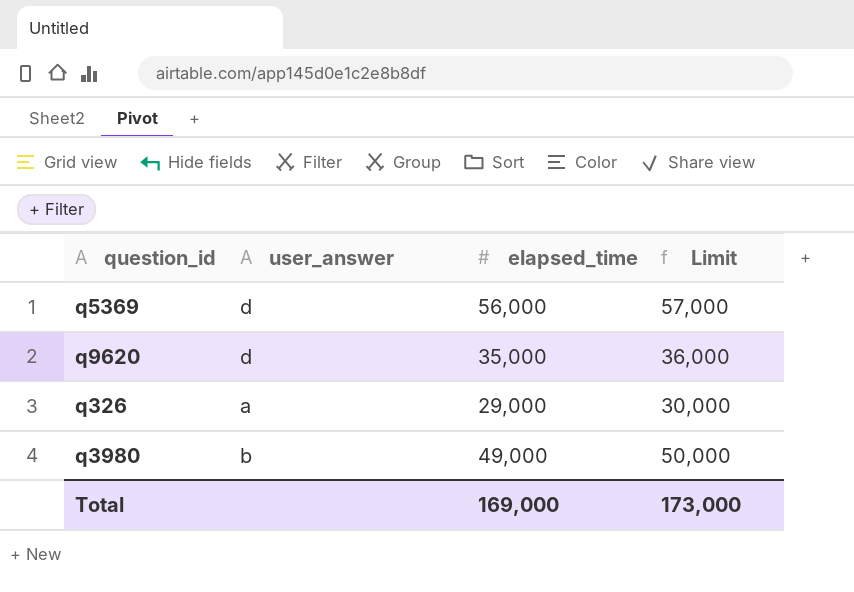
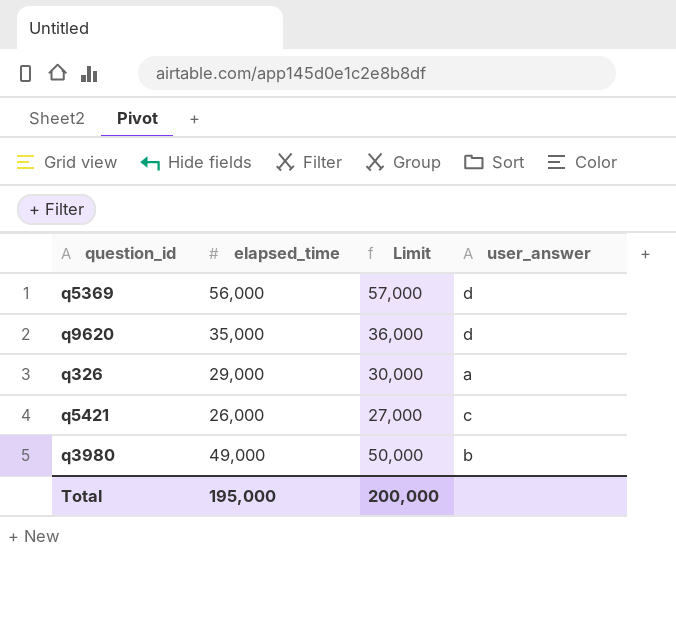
column user_answer | position: 2 -> 4
row q5421: none -> 26,000 | 27,000 | c
Total | elapsed_time: 169,000 -> 195,000
Total | Limit: 173,000 -> 200,000

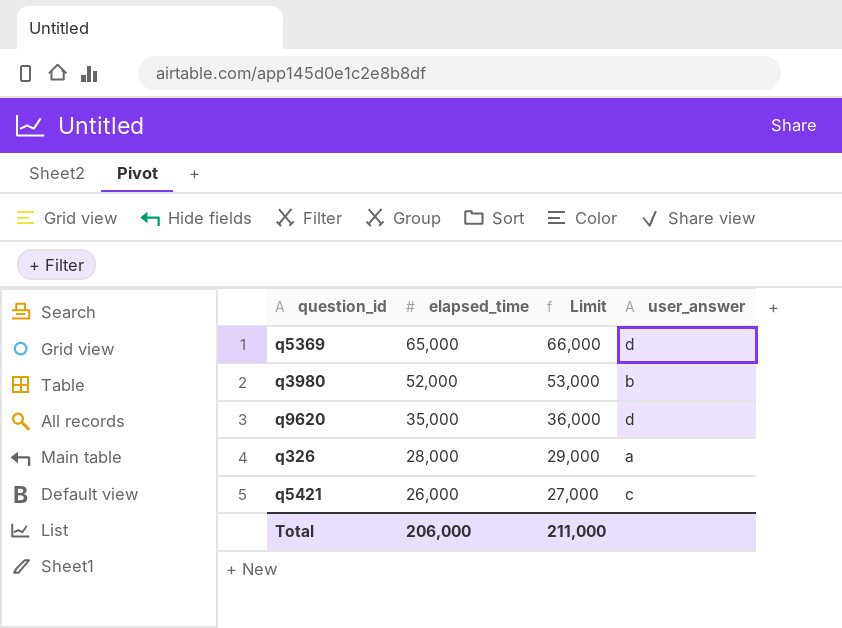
row order: none -> elapsed_time descending
q5369 | elapsed_time: 56,000 -> 65,000
q5369 | Limit: 57,000 -> 66,000
q3980 | elapsed_time: 49,000 -> 52,000
q3980 | Limit: 50,000 -> 53,000
q326 | elapsed_time: 29,000 -> 28,000
q326 | Limit: 30,000 -> 29,000
Total | elapsed_time: 195,000 -> 206,000
Total | Limit: 200,000 -> 211,000

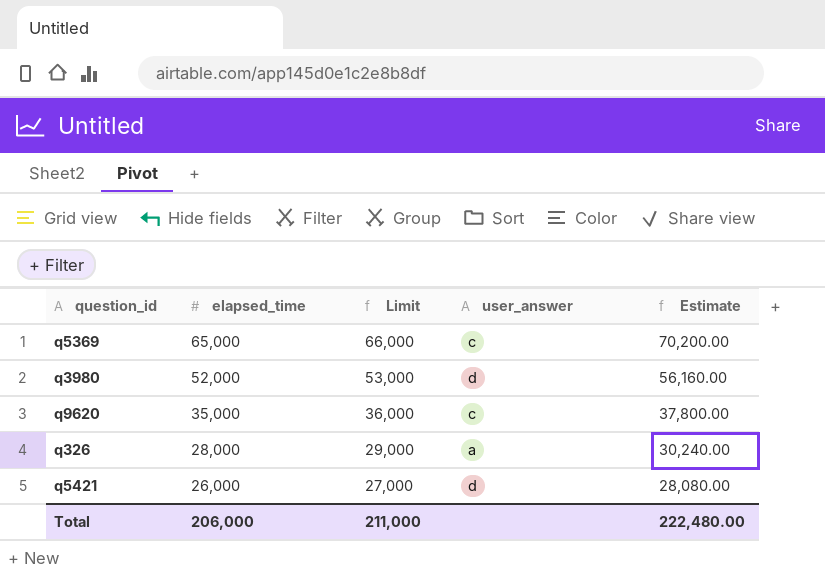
column Estimate | formula: none -> [elapsed_time] * 1.08
q5369 | user_answer: d -> c
q3980 | user_answer: b -> d
q9620 | user_answer: d -> c
q5421 | user_answer: c -> d

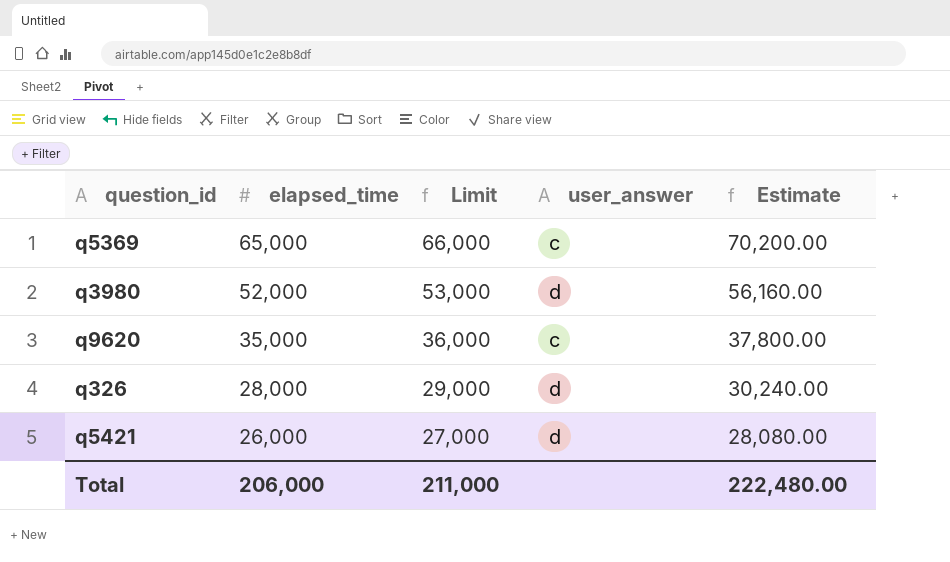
q326 | user_answer: a -> d

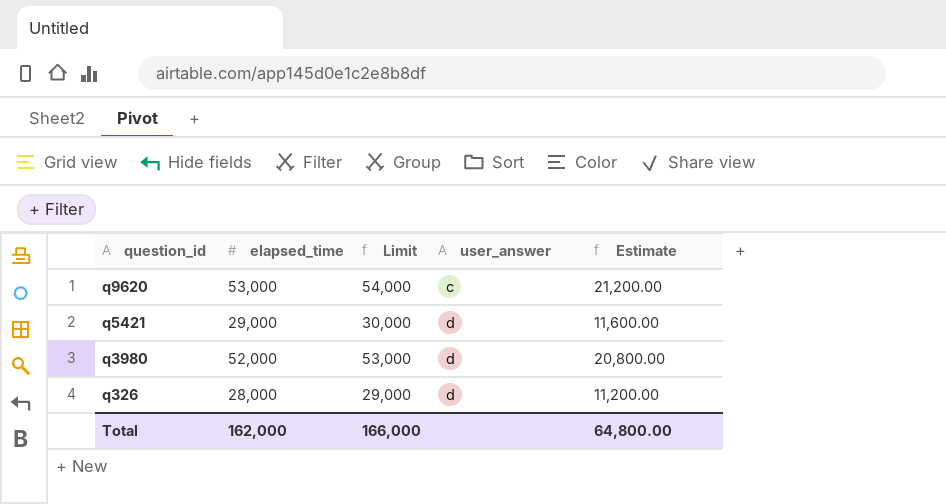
row order: elapsed_time descending -> question_id descending
column Estimate | formula: [elapsed_time] * 1.08 -> [elapsed_time] * 0.4
row q5369: 65,000 | 66,000 | c | 70,200.00 -> none
q9620 | elapsed_time: 35,000 -> 53,000
q9620 | Limit: 36,000 -> 54,000
q5421 | elapsed_time: 26,000 -> 29,000
q5421 | Limit: 27,000 -> 30,000
Total | elapsed_time: 206,000 -> 162,000
Total | Limit: 211,000 -> 166,000
Total | Estimate: 222,480.00 -> 64,800.00

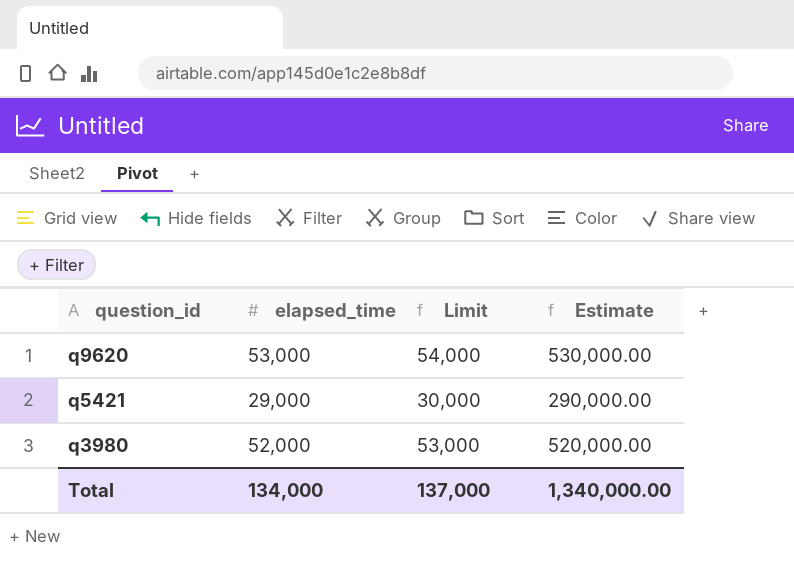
column user_answer | position: 4 -> none
column Estimate | formula: [elapsed_time] * 0.4 -> [elapsed_time] * 10
row q326: 28,000 | 29,000 | d | 11,200.00 -> none
Total | elapsed_time: 162,000 -> 134,000
Total | Limit: 166,000 -> 137,000
Total | Estimate: 64,800.00 -> 1,340,000.00

